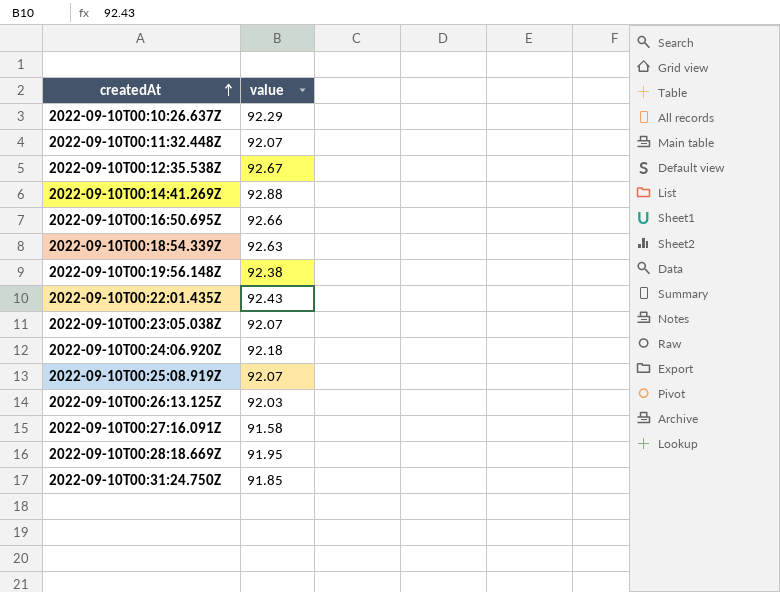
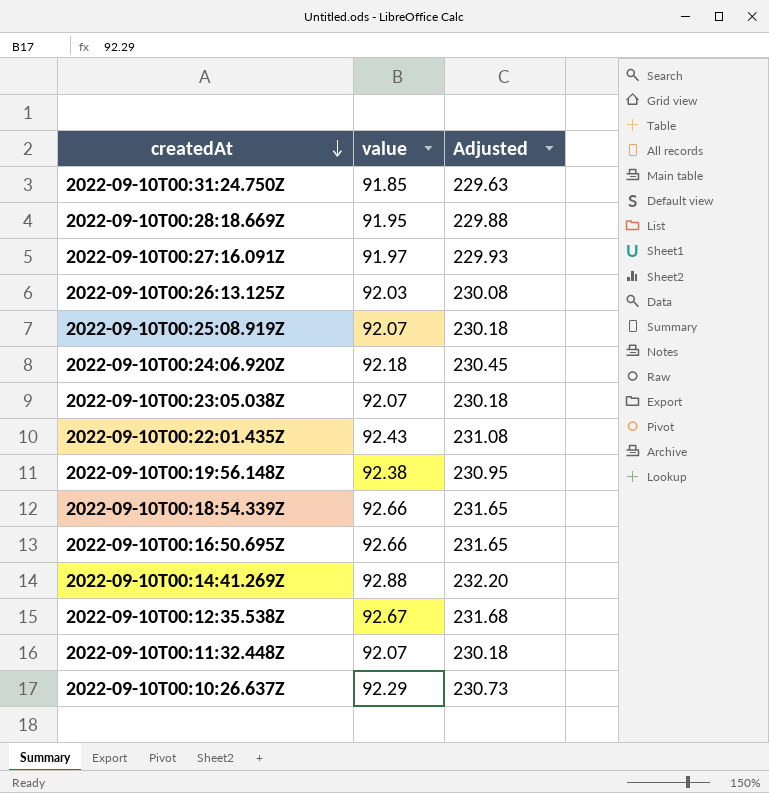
row order: createdAt ascending -> createdAt descending
column Adjusted | formula: none -> [value] * 2.5
2022-09-10T00:27:16.091Z | value: 91.58 -> 91.97
2022-09-10T00:18:54.339Z | value: 92.63 -> 92.66

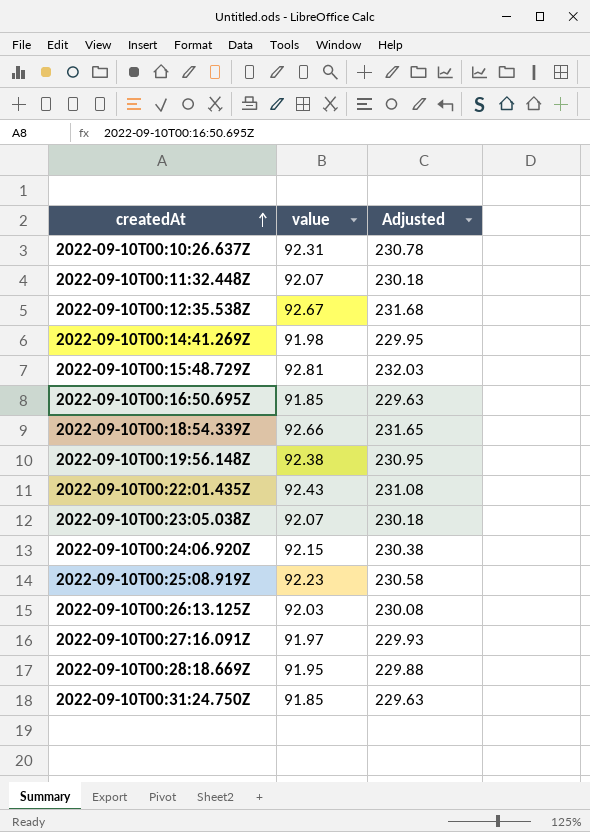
row order: createdAt descending -> createdAt ascending
2022-09-10T00:10:26.637Z | value: 92.29 -> 92.31
2022-09-10T00:10:26.637Z | Adjusted: 230.73 -> 230.78
2022-09-10T00:14:41.269Z | value: 92.88 -> 91.98
2022-09-10T00:14:41.269Z | Adjusted: 232.20 -> 229.95
row 2022-09-10T00:15:48.729Z: none -> 92.81 | 232.03
2022-09-10T00:16:50.695Z | value: 92.66 -> 91.85
2022-09-10T00:16:50.695Z | Adjusted: 231.65 -> 229.63
2022-09-10T00:24:06.920Z | value: 92.18 -> 92.15
2022-09-10T00:24:06.920Z | Adjusted: 230.45 -> 230.38
2022-09-10T00:25:08.919Z | value: 92.07 -> 92.23
2022-09-10T00:25:08.919Z | Adjusted: 230.18 -> 230.58

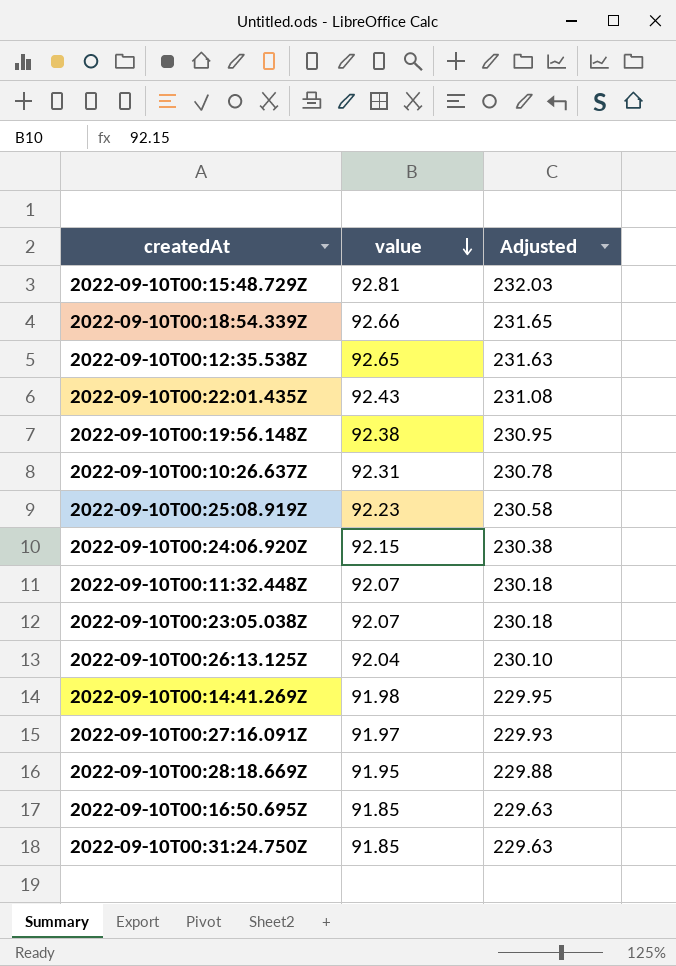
row order: createdAt ascending -> value descending
2022-09-10T00:12:35.538Z | value: 92.67 -> 92.65
2022-09-10T00:12:35.538Z | Adjusted: 231.68 -> 231.63
2022-09-10T00:26:13.125Z | value: 92.03 -> 92.04
2022-09-10T00:26:13.125Z | Adjusted: 230.08 -> 230.10

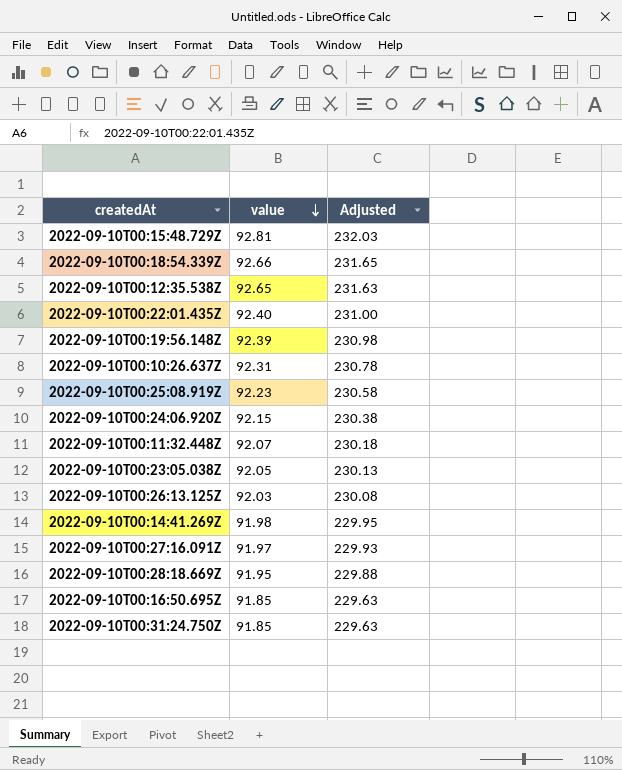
2022-09-10T00:22:01.435Z | value: 92.43 -> 92.40
2022-09-10T00:22:01.435Z | Adjusted: 231.08 -> 231.00
2022-09-10T00:19:56.148Z | value: 92.38 -> 92.39
2022-09-10T00:19:56.148Z | Adjusted: 230.95 -> 230.98
2022-09-10T00:23:05.038Z | value: 92.07 -> 92.05
2022-09-10T00:23:05.038Z | Adjusted: 230.18 -> 230.13
2022-09-10T00:26:13.125Z | value: 92.04 -> 92.03
2022-09-10T00:26:13.125Z | Adjusted: 230.10 -> 230.08

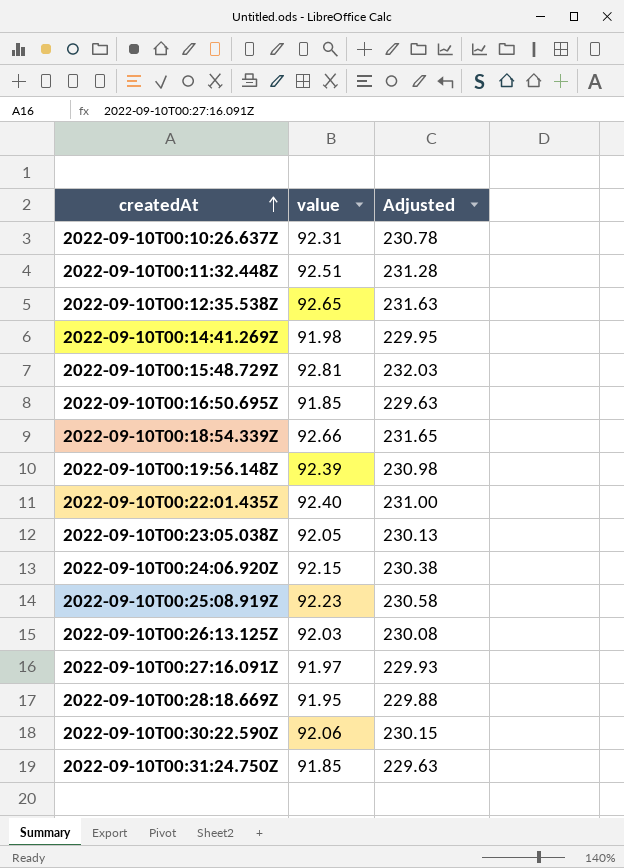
row order: value descending -> createdAt ascending
2022-09-10T00:11:32.448Z | value: 92.07 -> 92.51
2022-09-10T00:11:32.448Z | Adjusted: 230.18 -> 231.28
row 2022-09-10T00:30:22.590Z: none -> 92.06 | 230.15

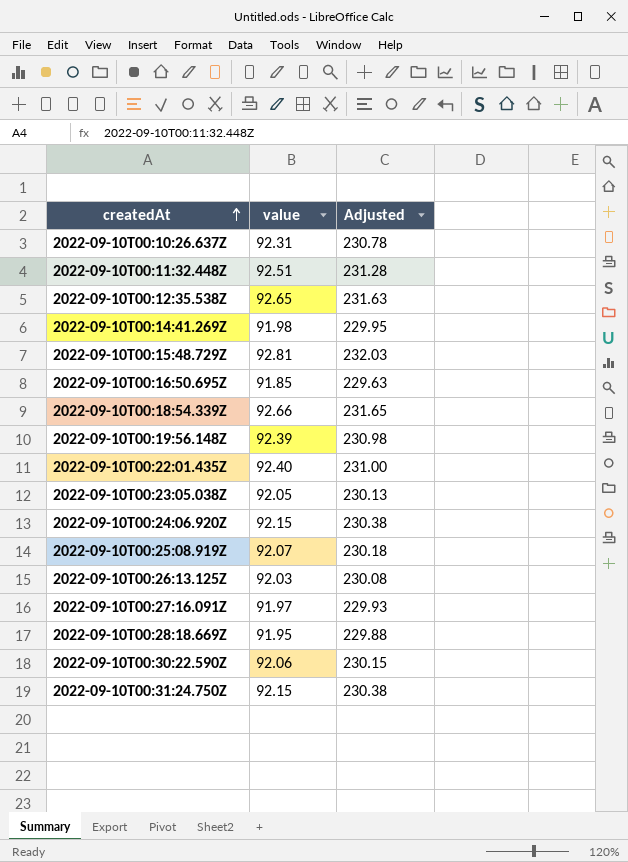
2022-09-10T00:25:08.919Z | value: 92.23 -> 92.07
2022-09-10T00:25:08.919Z | Adjusted: 230.58 -> 230.18
2022-09-10T00:31:24.750Z | value: 91.85 -> 92.15
2022-09-10T00:31:24.750Z | Adjusted: 229.63 -> 230.38

